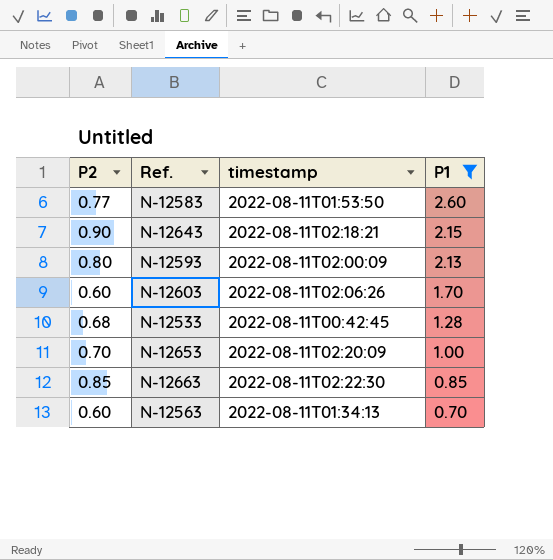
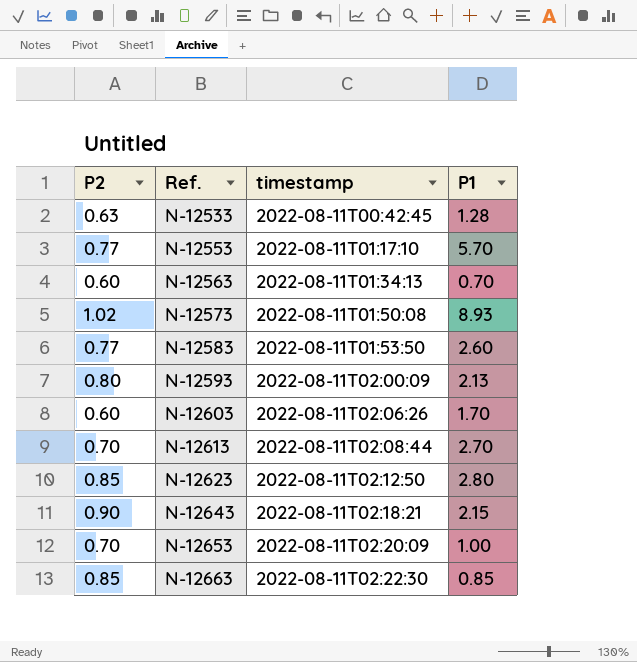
filter: P1 <= 2.60 -> none
row order: P1 descending -> Ref. ascending
N-12533 | P2: 0.68 -> 0.63

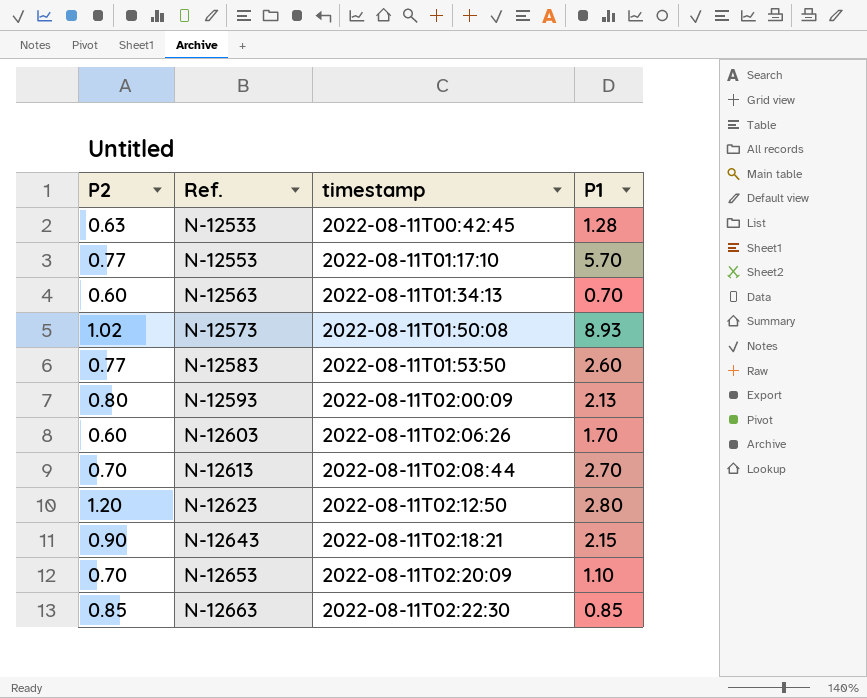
N-12623 | P2: 0.85 -> 1.20
N-12653 | P1: 1.00 -> 1.10

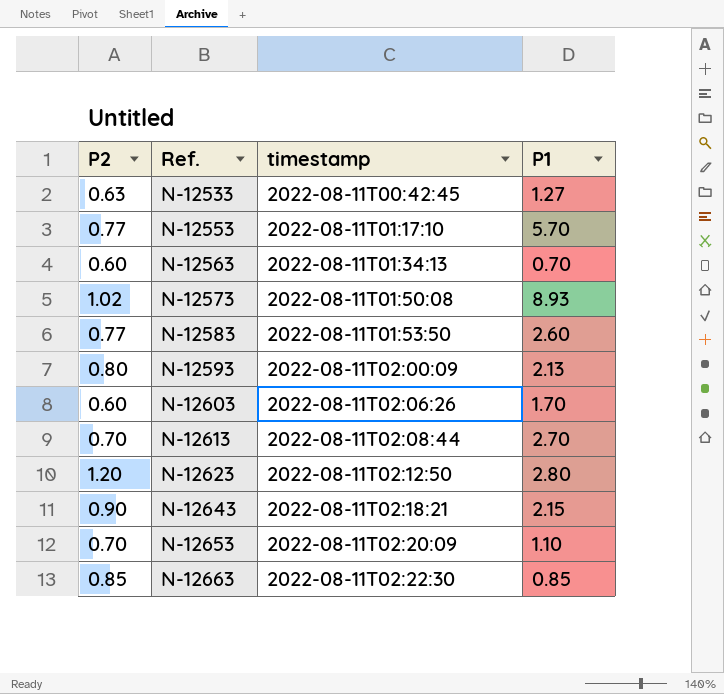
N-12533 | P1: 1.28 -> 1.27

